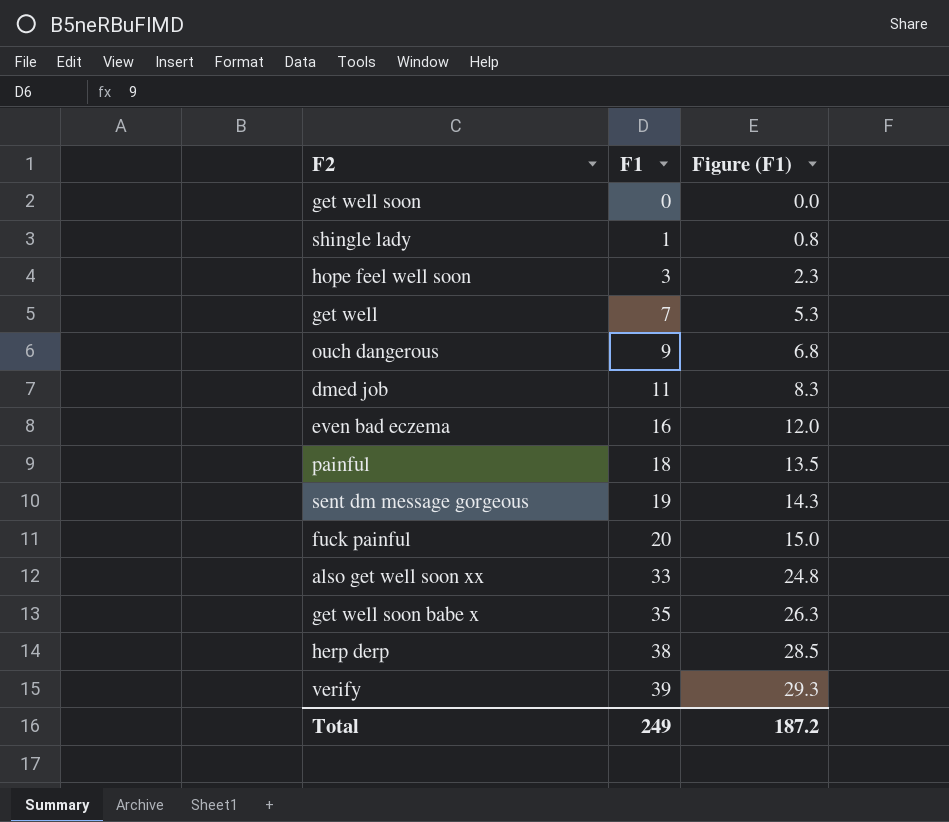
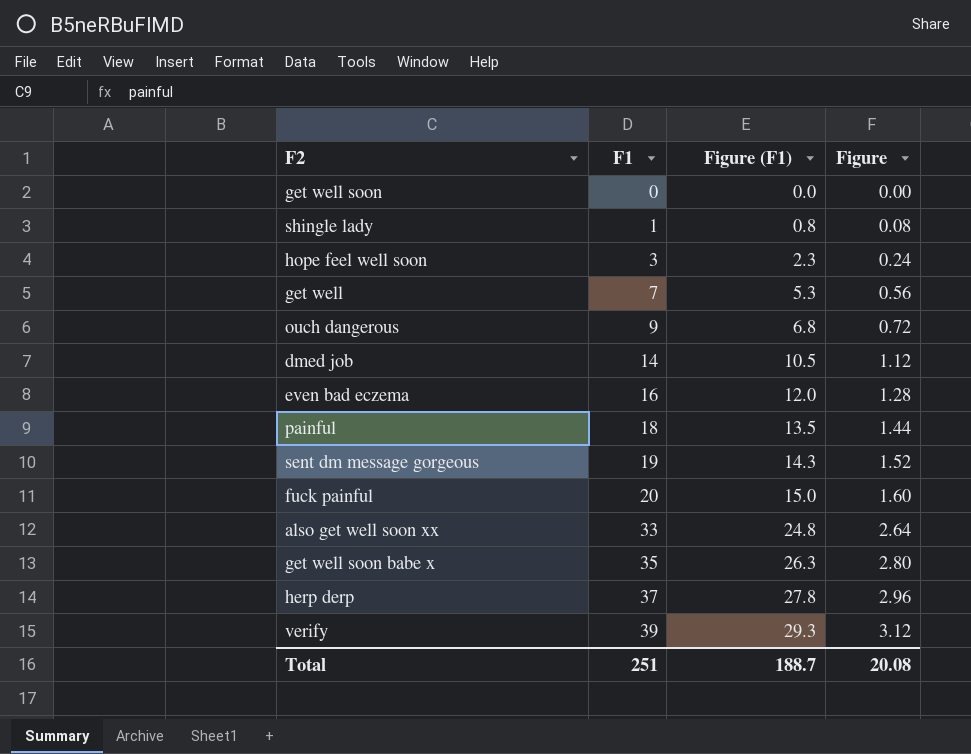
column Figure | formula: none -> [F1] * 0.08
dmed job | F1: 11 -> 14
dmed job | Figure (F1): 8.3 -> 10.5
herp derp | F1: 38 -> 37
herp derp | Figure (F1): 28.5 -> 27.8
Total | F1: 249 -> 251
Total | Figure (F1): 187.2 -> 188.7

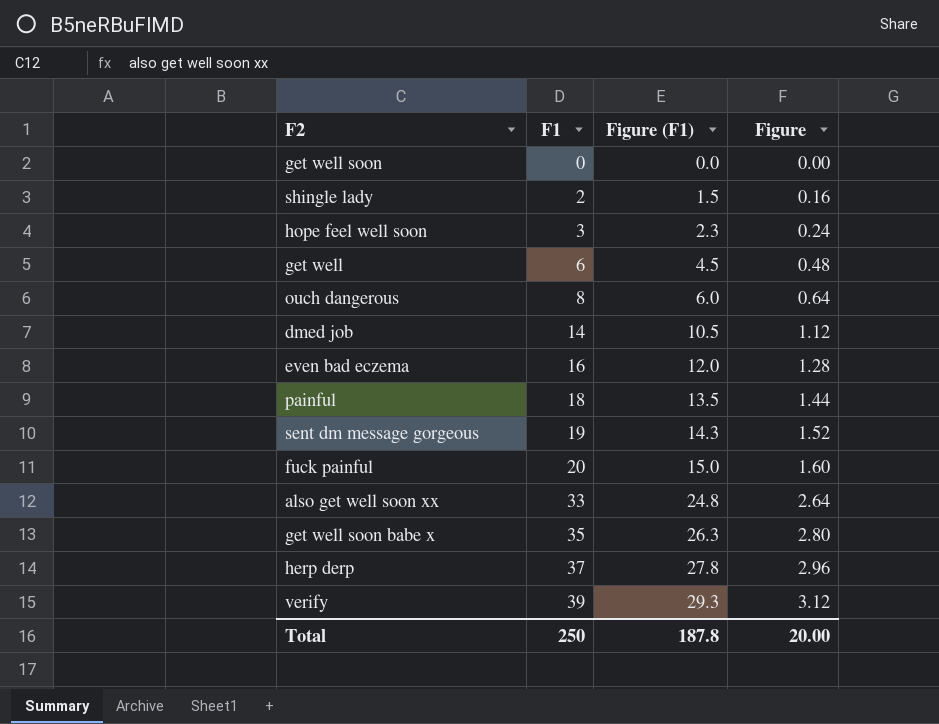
shingle lady | F1: 1 -> 2
shingle lady | Figure (F1): 0.8 -> 1.5
shingle lady | Figure: 0.08 -> 0.16
get well | F1: 7 -> 6
get well | Figure (F1): 5.3 -> 4.5
get well | Figure: 0.56 -> 0.48
ouch dangerous | F1: 9 -> 8
ouch dangerous | Figure (F1): 6.8 -> 6.0
ouch dangerous | Figure: 0.72 -> 0.64
Total | F1: 251 -> 250
Total | Figure (F1): 188.7 -> 187.8
Total | Figure: 20.08 -> 20.00

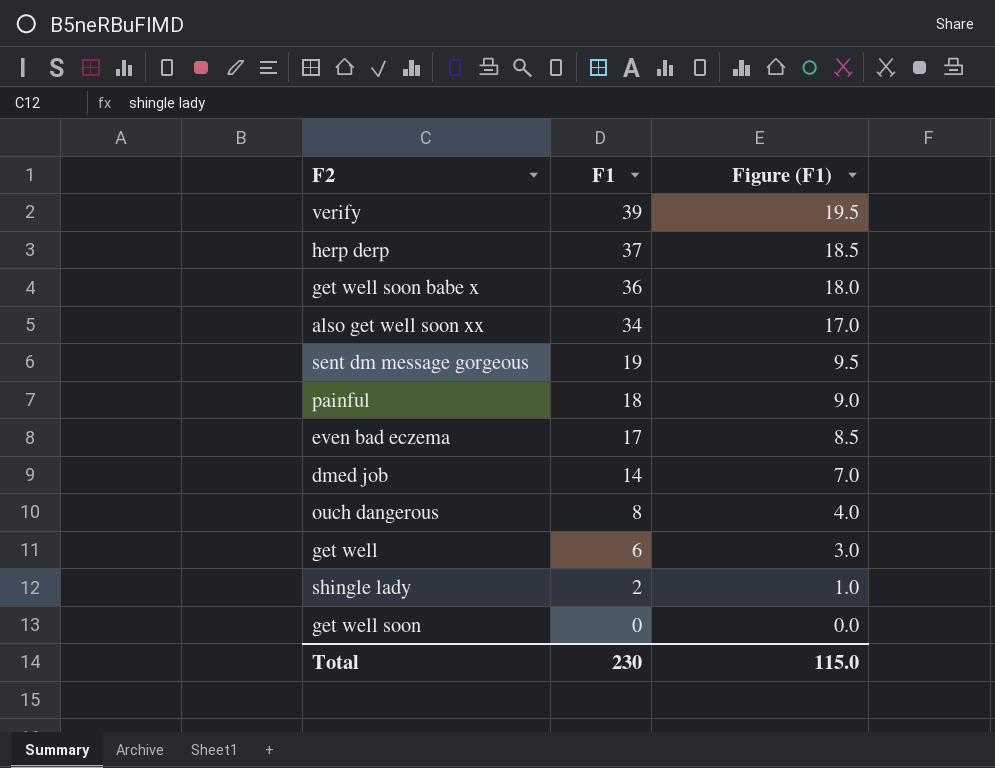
row order: F1 ascending -> F1 descending
column Figure | formula: [F1] * 0.08 -> none
column Figure (F1) | formula: [F1] * 0.75 -> [F1] * 0.5
row hope feel well soon: 3 | 2.3 | 0.24 -> none
row fuck painful: 20 | 15.0 | 1.60 -> none
get well soon babe x | F1: 35 -> 36
also get well soon xx | F1: 33 -> 34
even bad eczema | F1: 16 -> 17
Total | F1: 250 -> 230
Total | Figure (F1): 187.8 -> 115.0

